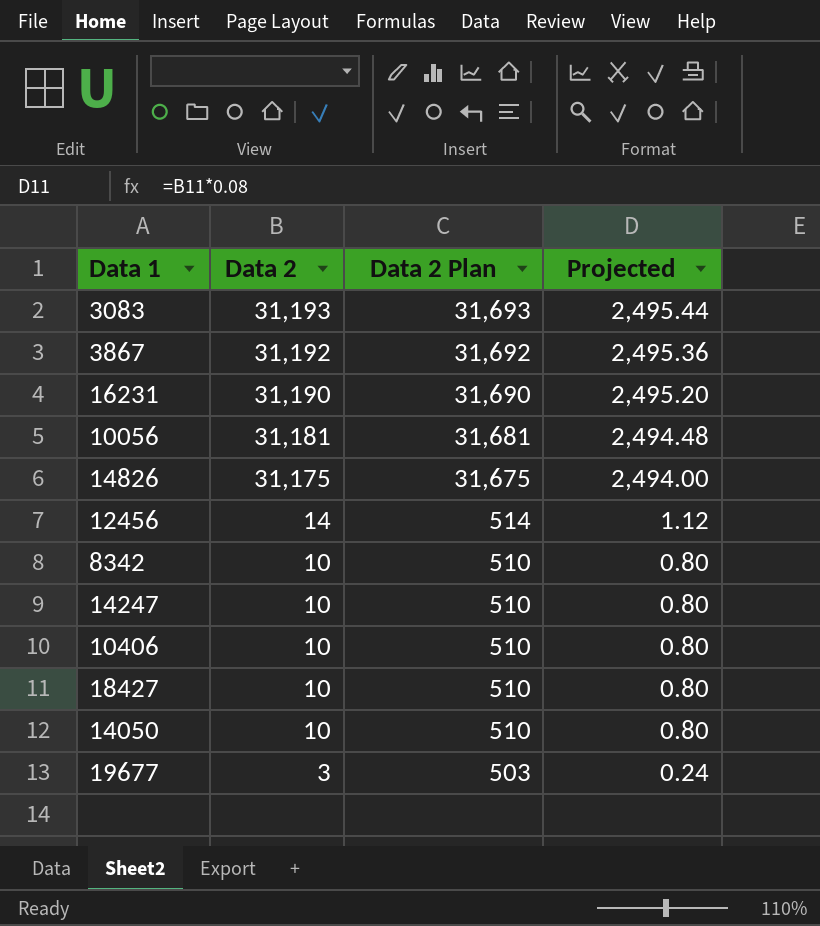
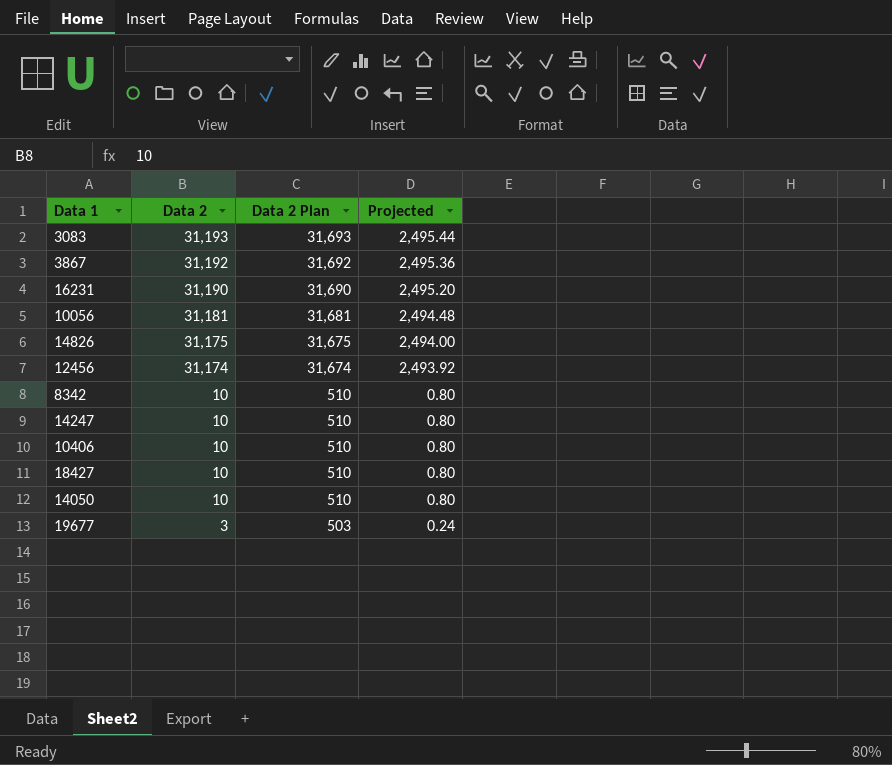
12456 | Data 2: 14 -> 31,174
12456 | Data 2 Plan: 514 -> 31,674
12456 | Projected: 1.12 -> 2,493.92

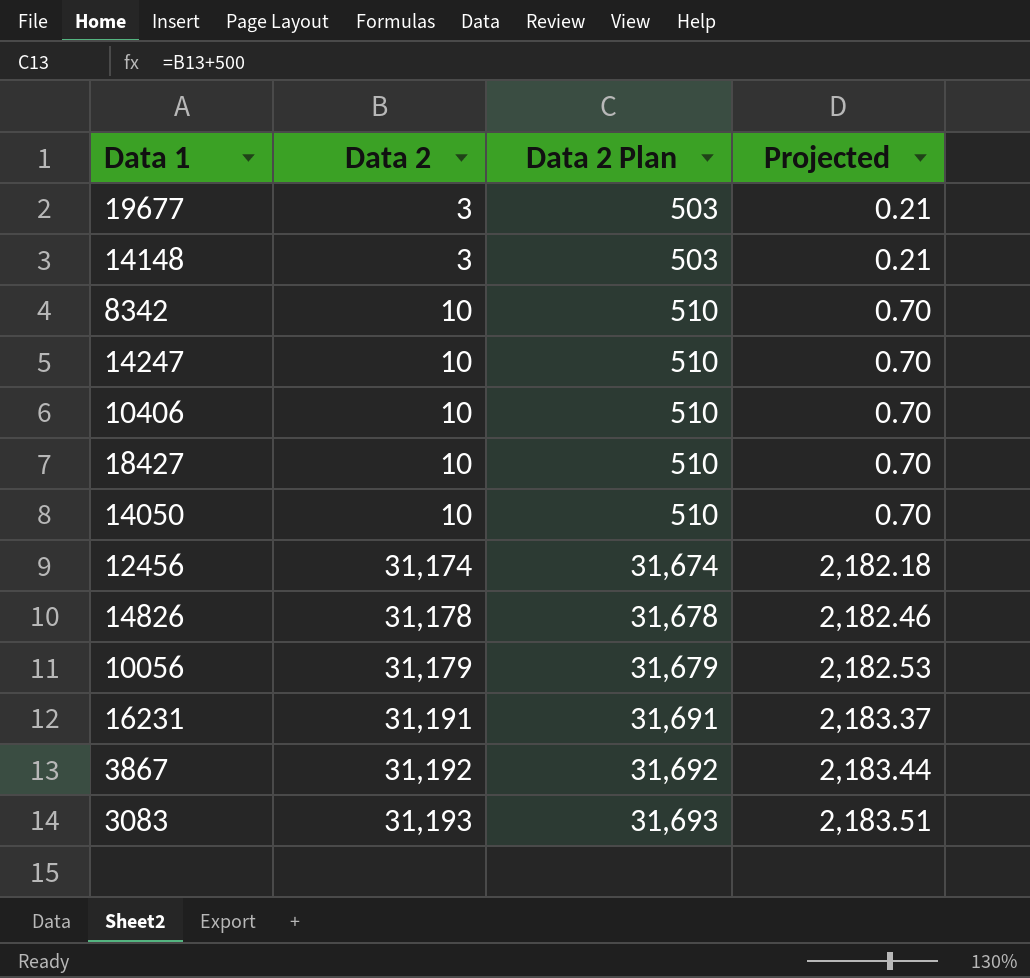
row order: Data 2 descending -> Data 2 ascending
column Projected | formula: [Data 2] * 0.08 -> [Data 2] * 0.07
row 14148: none -> 3 | 503 | 0.21
14826 | Data 2: 31,175 -> 31,178
14826 | Data 2 Plan: 31,675 -> 31,678
10056 | Data 2: 31,181 -> 31,179
10056 | Data 2 Plan: 31,681 -> 31,679
16231 | Data 2: 31,190 -> 31,191
16231 | Data 2 Plan: 31,690 -> 31,691

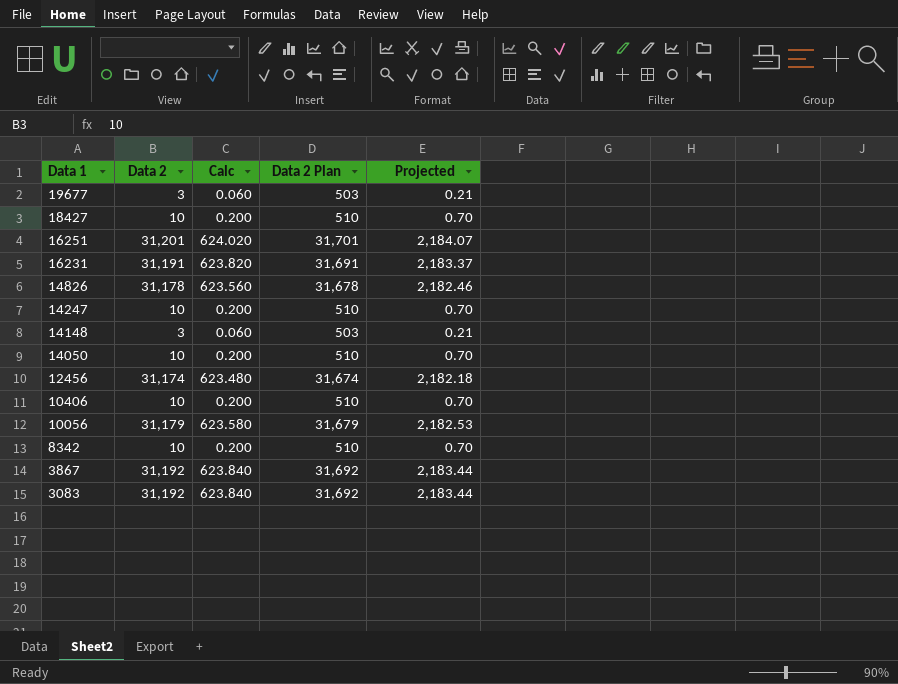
row order: Data 2 ascending -> Data 1 descending
column Calc | formula: none -> [Data 2] * 0.02
row 16251: none -> 31,201 | 624.020 | 31,701 | 2,184.07
3083 | Data 2: 31,193 -> 31,192
3083 | Data 2 Plan: 31,693 -> 31,692
3083 | Projected: 2,183.51 -> 2,183.44

